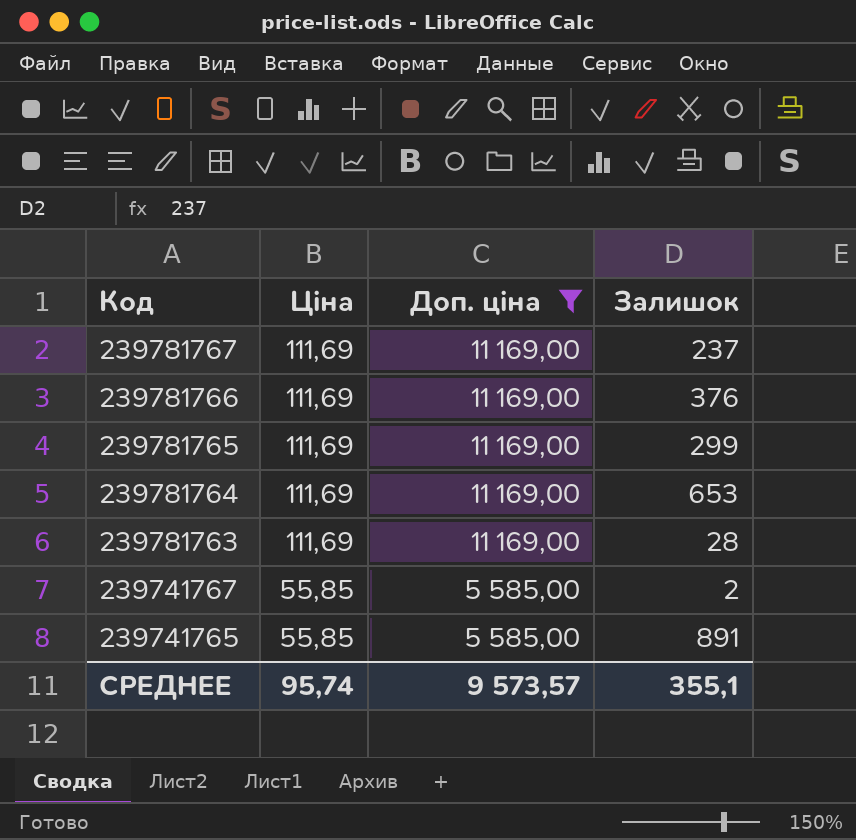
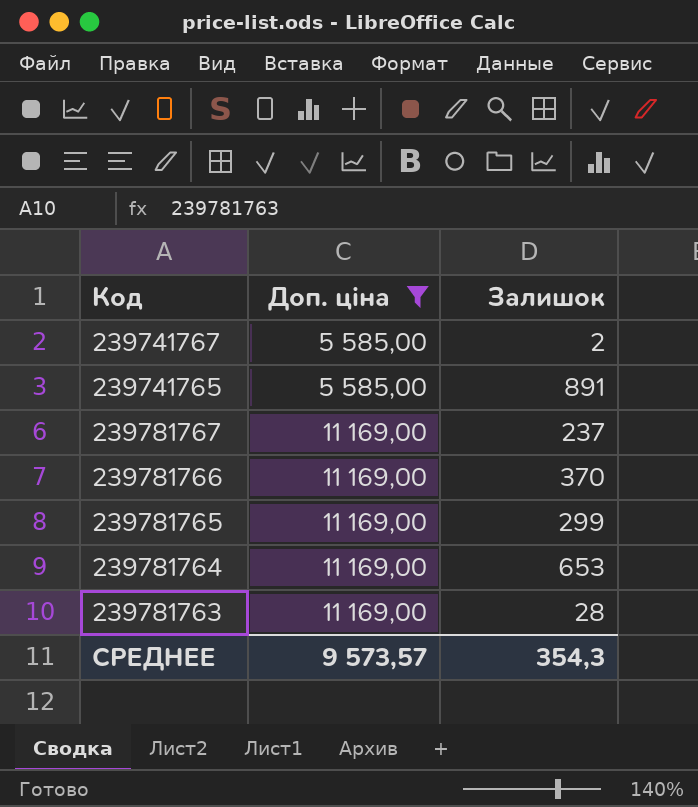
row order: Код descending -> Доп. ціна ascending
column Ціна | position: 2 -> none
239781766 | Залишок: 376 -> 370
СРЕДНЕЕ | Залишок: 355,1 -> 354,3

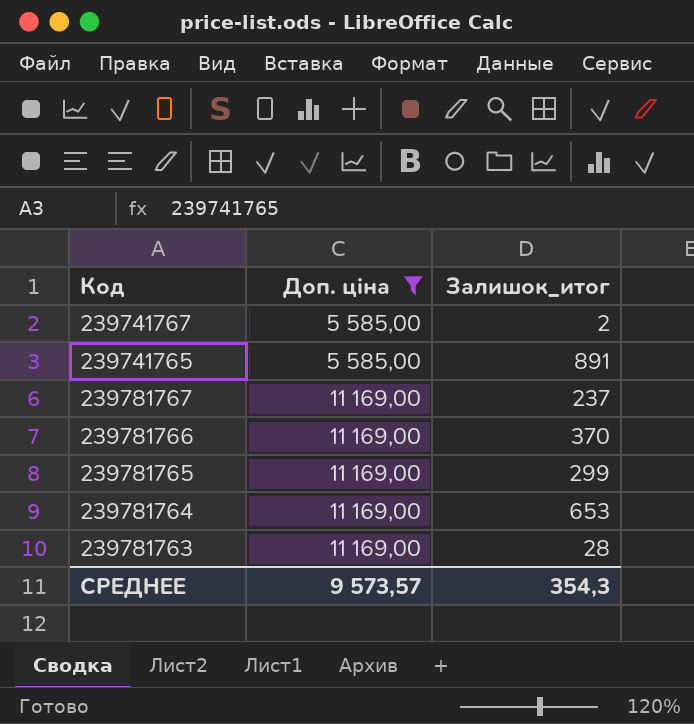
column name: Залишок -> Залишок_итог

